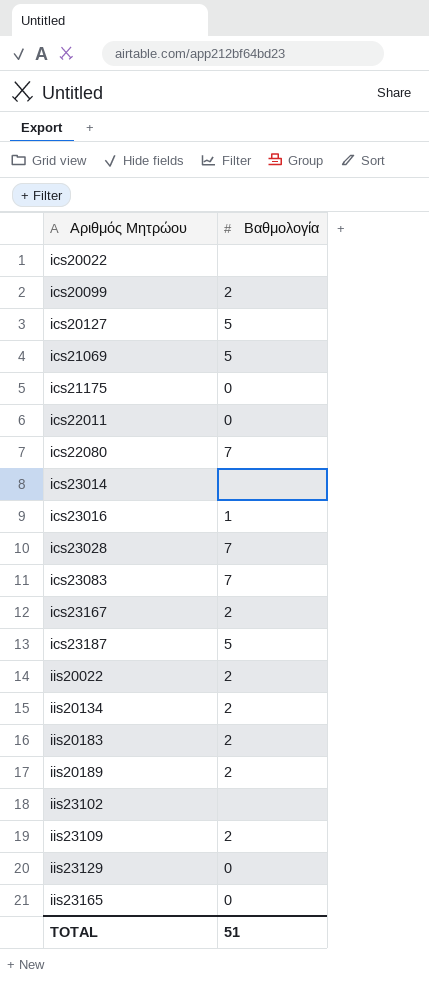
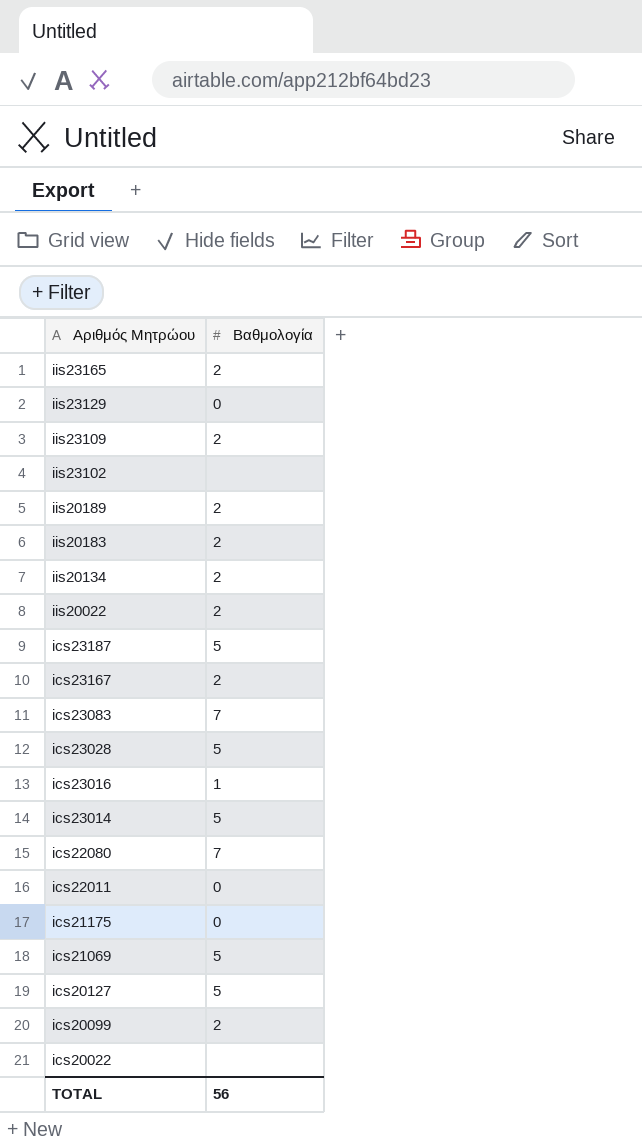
row order: Αριθμός Μητρώου ascending -> Αριθμός Μητρώου descending
iis23165 | Βαθμολογία: 0 -> 2
ics23028 | Βαθμολογία: 7 -> 5
ics23014 | Βαθμολογία: none -> 5
TOTAL | Βαθμολογία: 51 -> 56

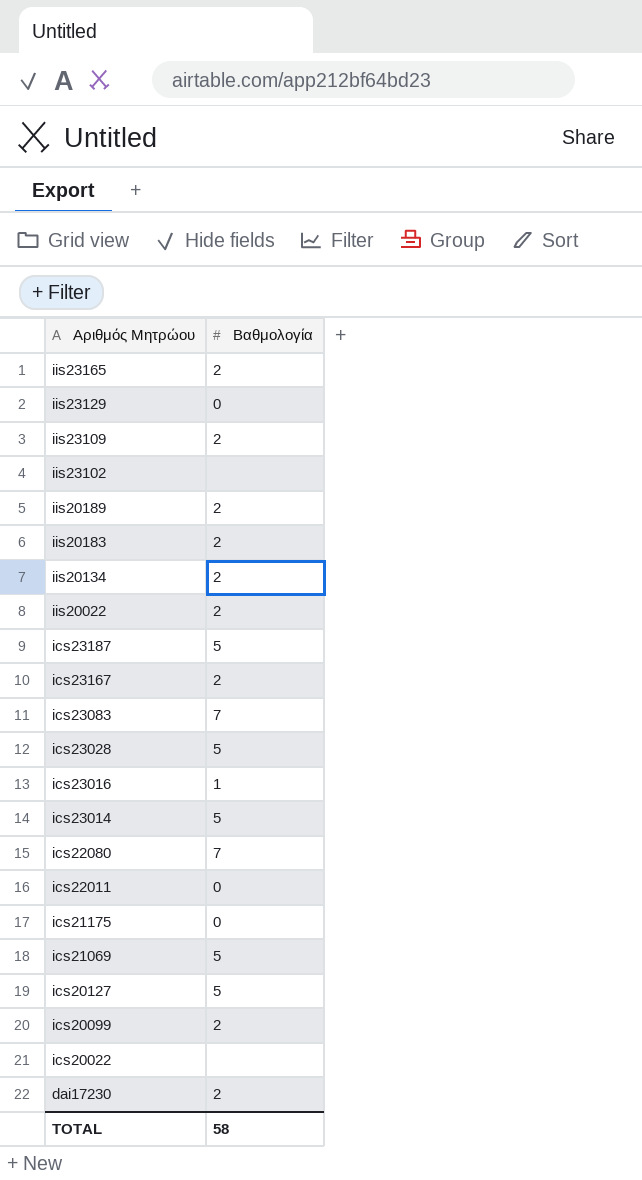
row dai17230: none -> 2
TOTAL | Βαθμολογία: 56 -> 58

